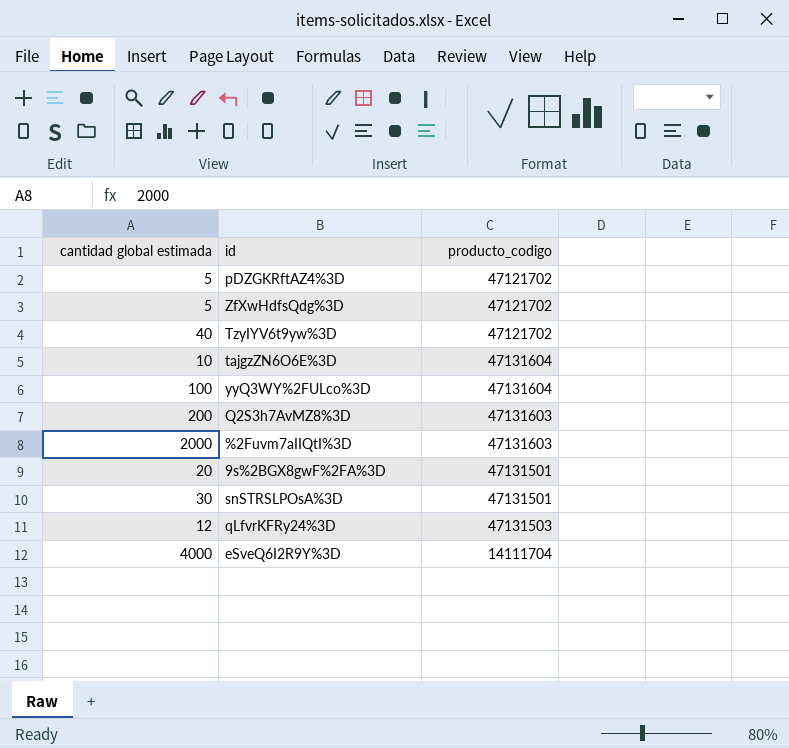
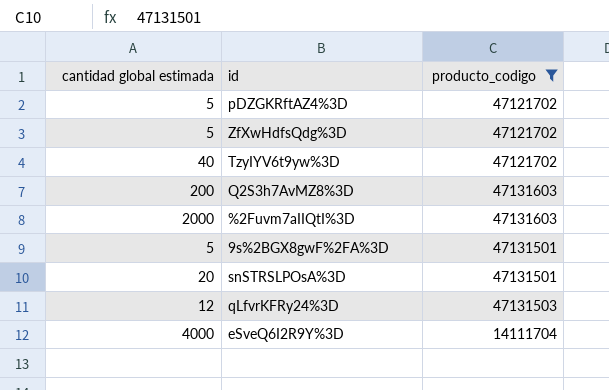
filter: none -> producto_codigo != 47131604
9s%2BGX8gwF%2FA%3D | cantidad global estimada: 20 -> 5
snSTRSLPOsA%3D | cantidad global estimada: 30 -> 20

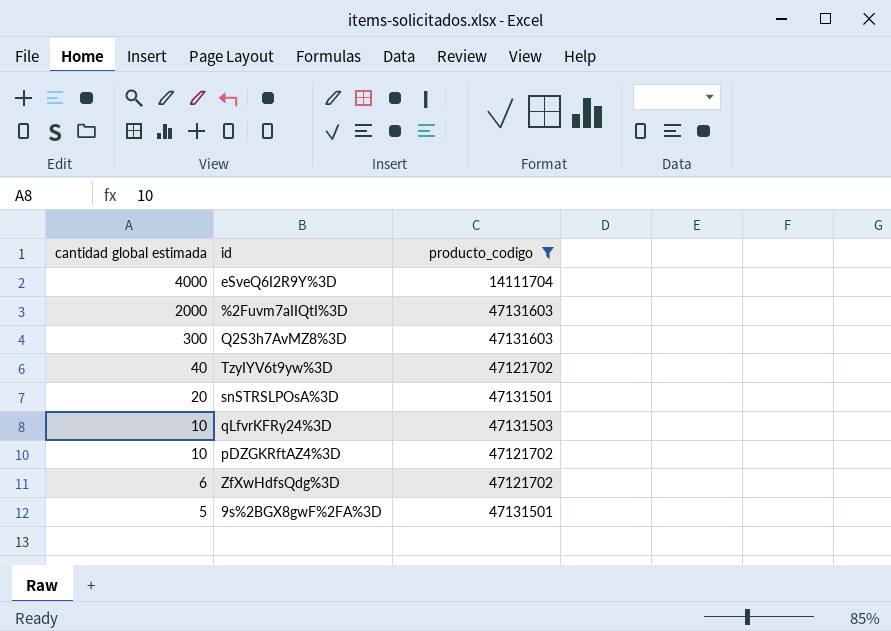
row order: none -> cantidad global estimada descending
Q2S3h7AvMZ8%3D | cantidad global estimada: 200 -> 300
qLfvrKFRy24%3D | cantidad global estimada: 12 -> 10
pDZGKRftAZ4%3D | cantidad global estimada: 5 -> 10
ZfXwHdfsQdg%3D | cantidad global estimada: 5 -> 6

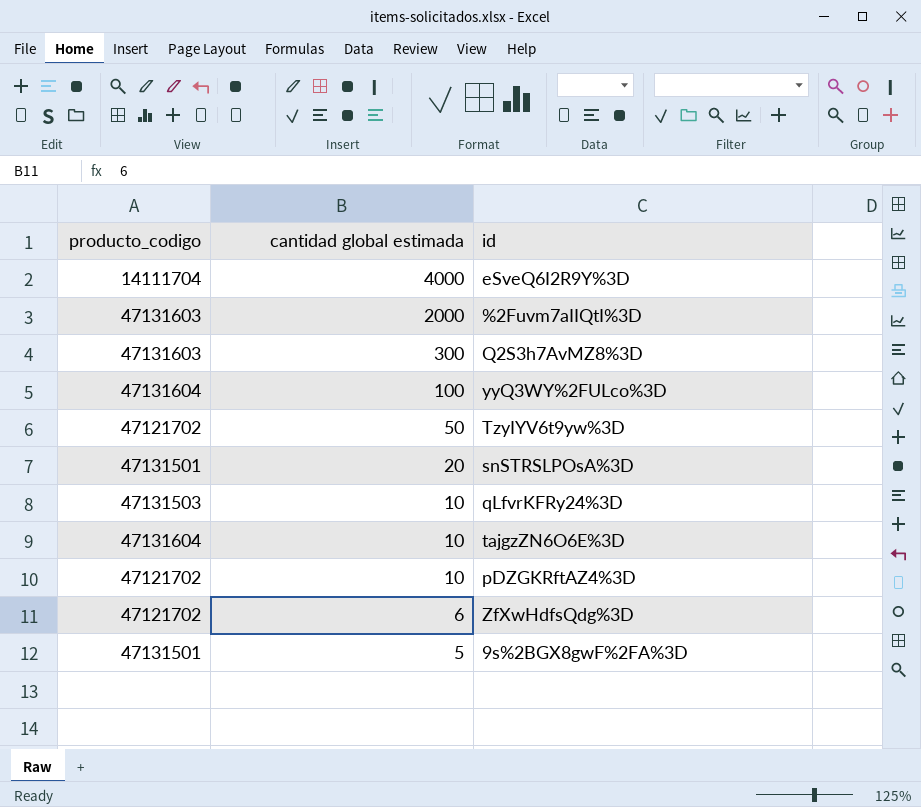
filter: producto_codigo != 47131604 -> none
column producto_codigo | position: 3 -> 1
TzyIYV6t9yw%3D | cantidad global estimada: 40 -> 50

